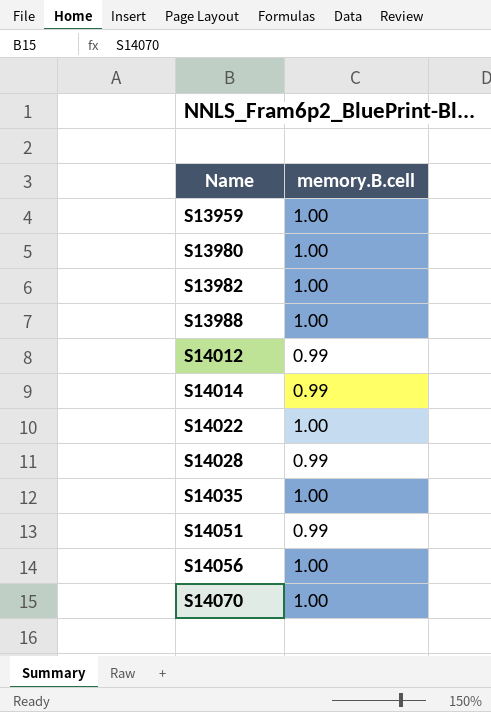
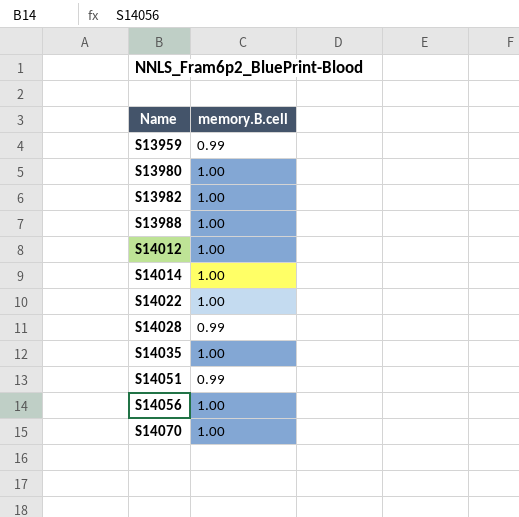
S13959 | memory.B.cell: 1.00 -> 0.99
S14012 | memory.B.cell: 0.99 -> 1.00
S14014 | memory.B.cell: 0.99 -> 1.00

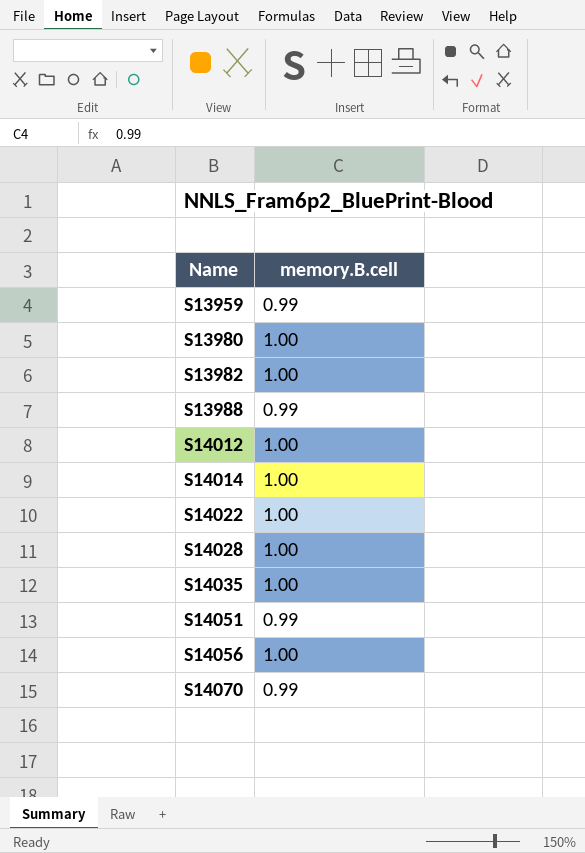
S13988 | memory.B.cell: 1.00 -> 0.99
S14028 | memory.B.cell: 0.99 -> 1.00
S14070 | memory.B.cell: 1.00 -> 0.99

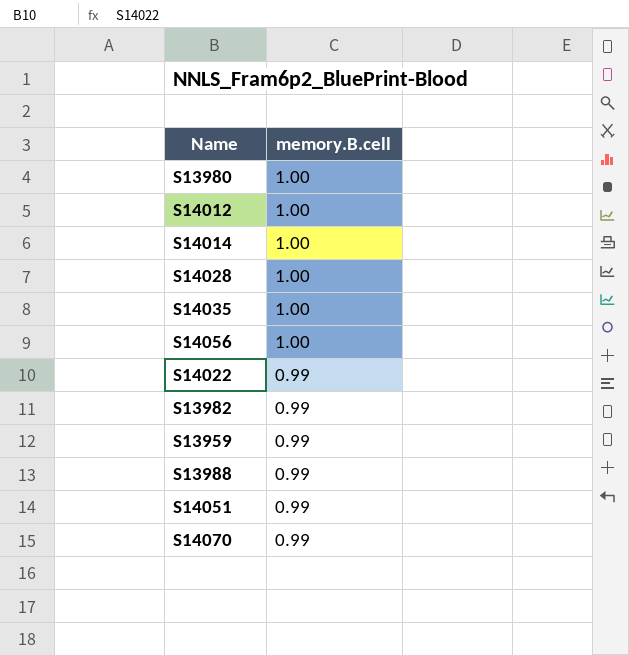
row order: Name ascending -> memory.B.cell descending
S14022 | memory.B.cell: 1.00 -> 0.99
S13982 | memory.B.cell: 1.00 -> 0.99

